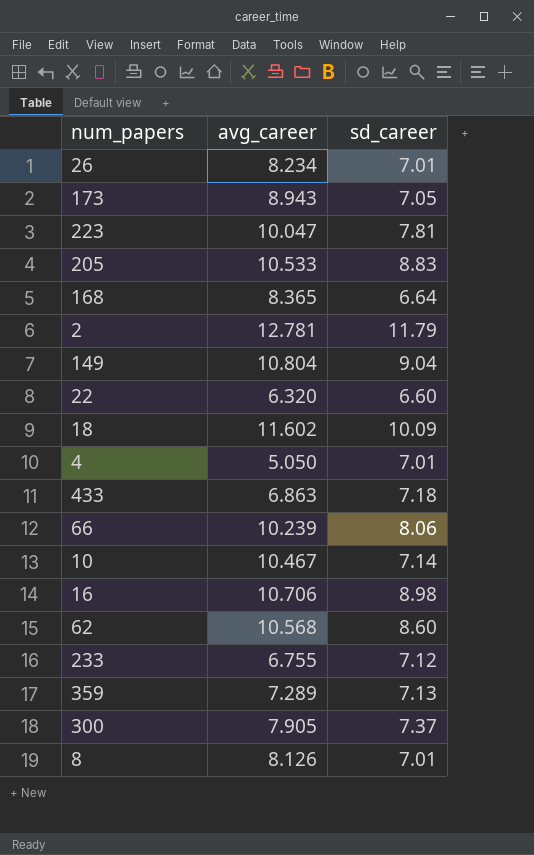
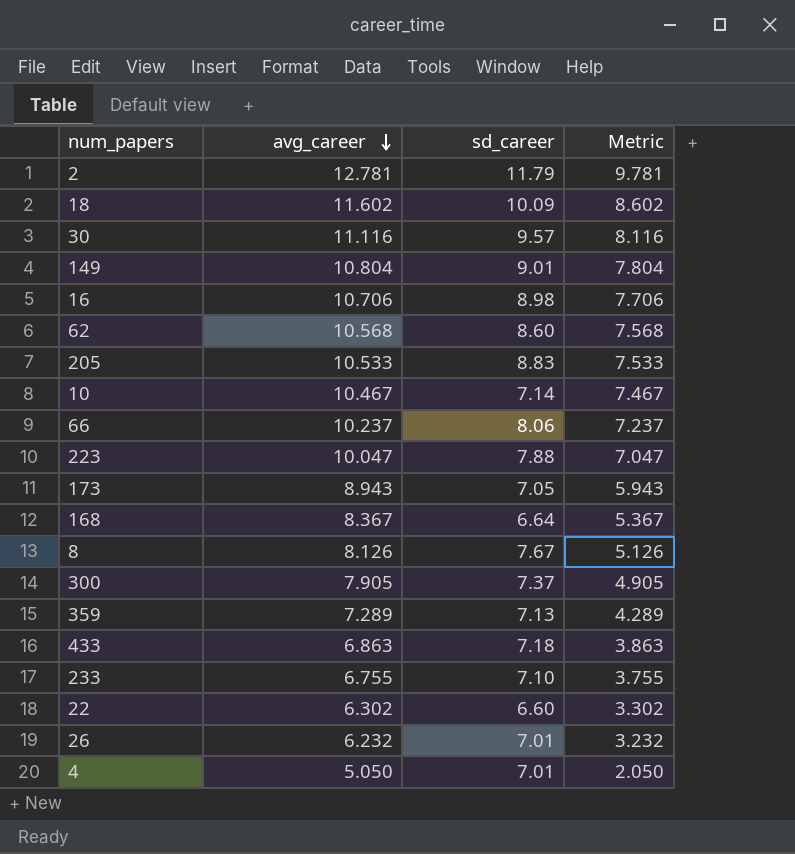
row order: none -> avg_career descending
column Metric | formula: none -> [avg_career] - 3
row 30: none -> 11.116 | 9.57 | 8.116
149 | sd_career: 9.04 -> 9.01
66 | avg_career: 10.239 -> 10.237
223 | sd_career: 7.81 -> 7.88
168 | avg_career: 8.365 -> 8.367
8 | sd_career: 7.01 -> 7.67
233 | sd_career: 7.12 -> 7.10
22 | avg_career: 6.320 -> 6.302
26 | avg_career: 8.234 -> 6.232

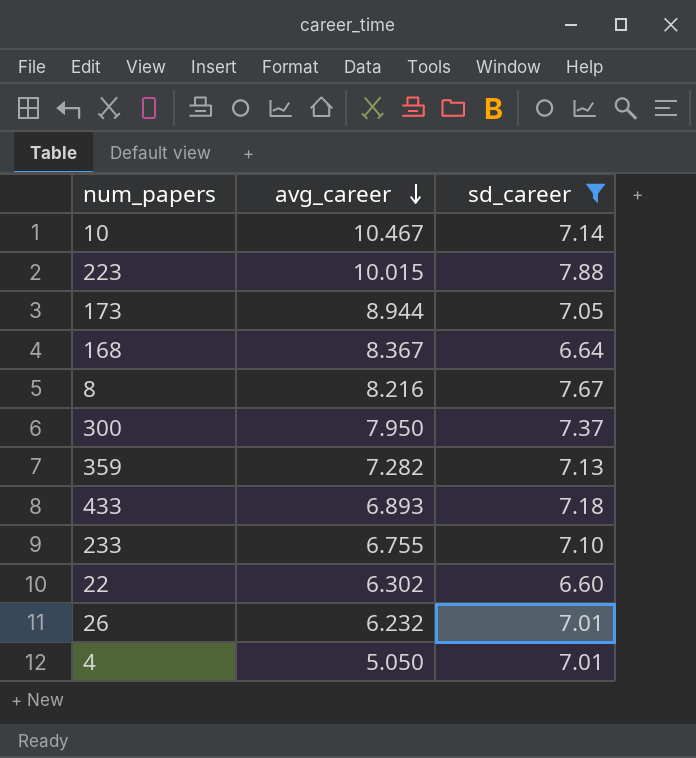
filter: none -> sd_career <= 7.88
column Metric | formula: [avg_career] - 3 -> none
223 | avg_career: 10.047 -> 10.015
173 | avg_career: 8.943 -> 8.944
8 | avg_career: 8.126 -> 8.216
300 | avg_career: 7.905 -> 7.950
359 | avg_career: 7.289 -> 7.282
433 | avg_career: 6.863 -> 6.893

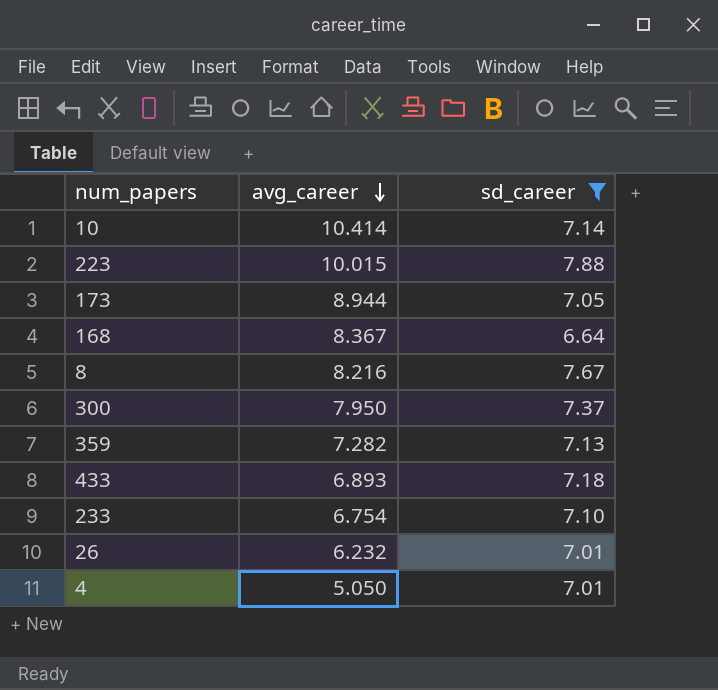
row 22: 6.302 | 6.60 -> none
10 | avg_career: 10.467 -> 10.414
233 | avg_career: 6.755 -> 6.754

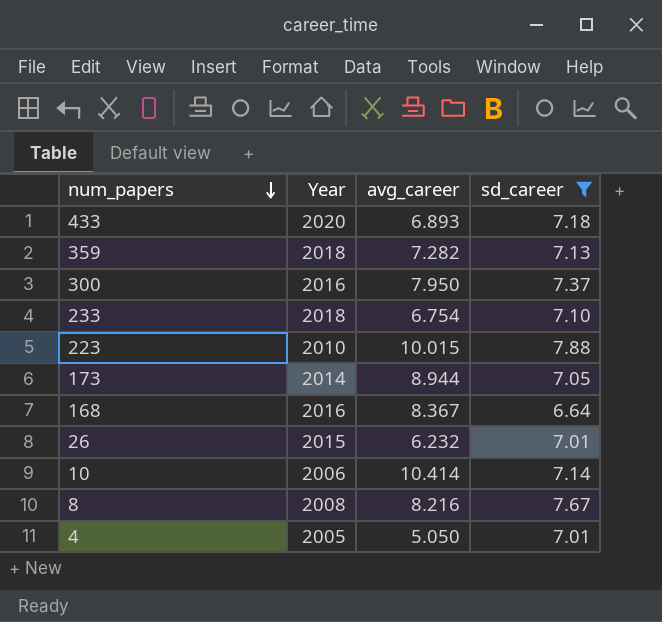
row order: avg_career descending -> num_papers descending
column Year | position: none -> 2

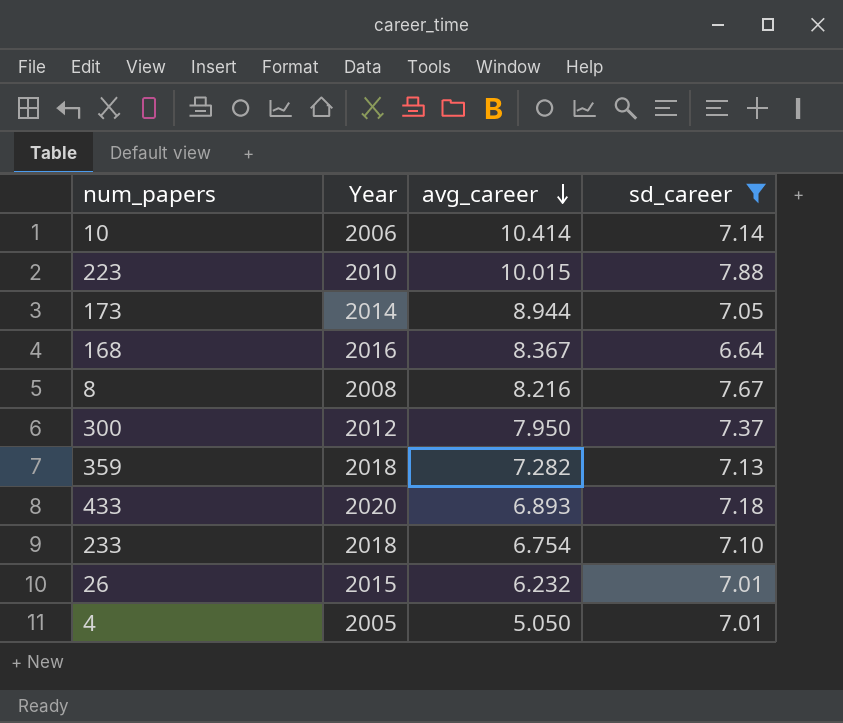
row order: num_papers descending -> avg_career descending
300 | Year: 2016 -> 2012

